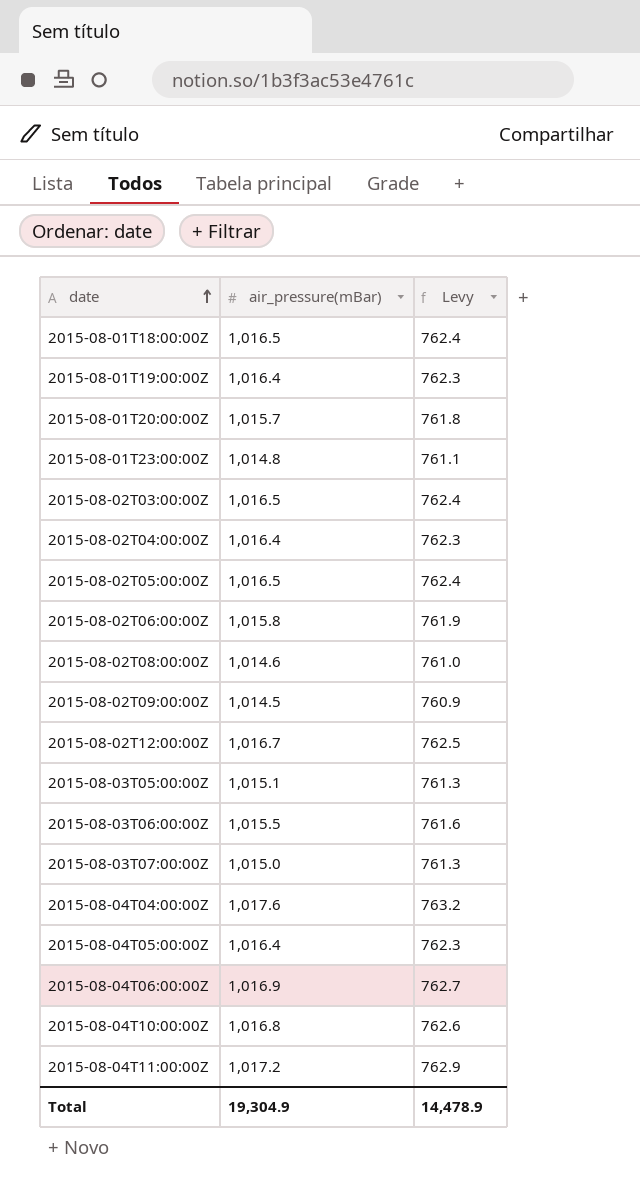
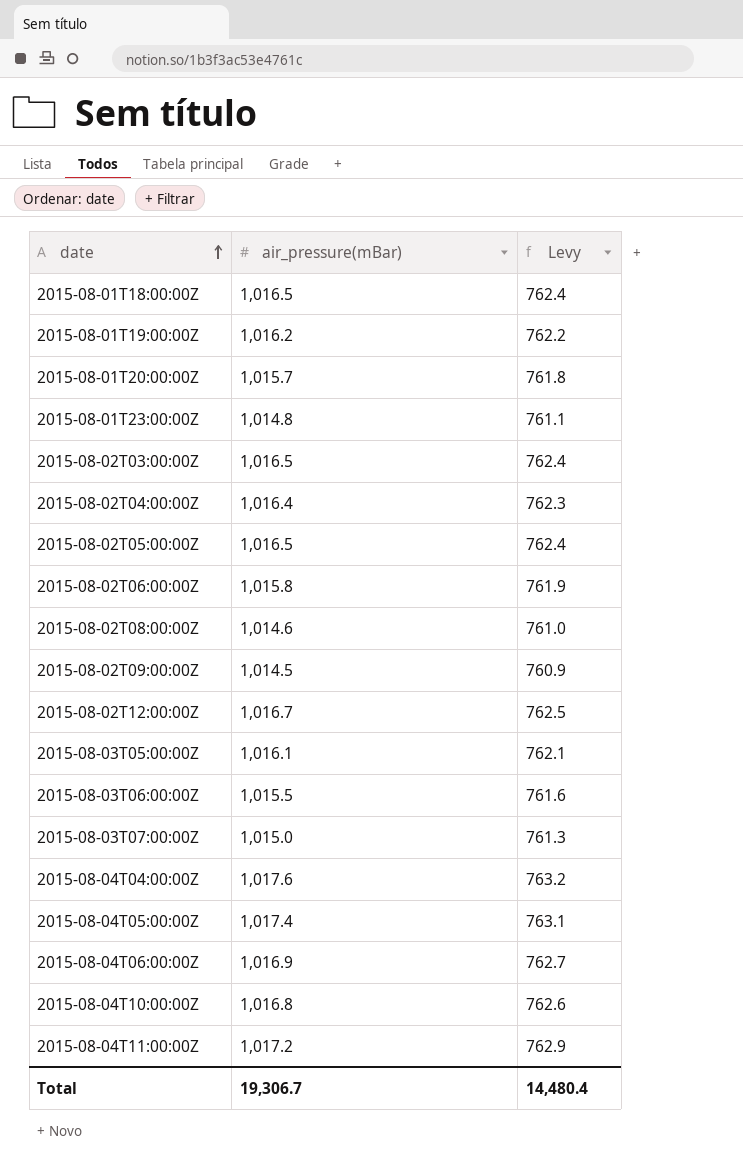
2015-08-01T19:00:00Z | air_pressure(mBar): 1,016.4 -> 1,016.2
2015-08-01T19:00:00Z | Levy: 762.3 -> 762.2
2015-08-03T05:00:00Z | air_pressure(mBar): 1,015.1 -> 1,016.1
2015-08-03T05:00:00Z | Levy: 761.3 -> 762.1
2015-08-04T05:00:00Z | air_pressure(mBar): 1,016.4 -> 1,017.4
2015-08-04T05:00:00Z | Levy: 762.3 -> 763.1
Total | air_pressure(mBar): 19,304.9 -> 19,306.7
Total | Levy: 14,478.9 -> 14,480.4

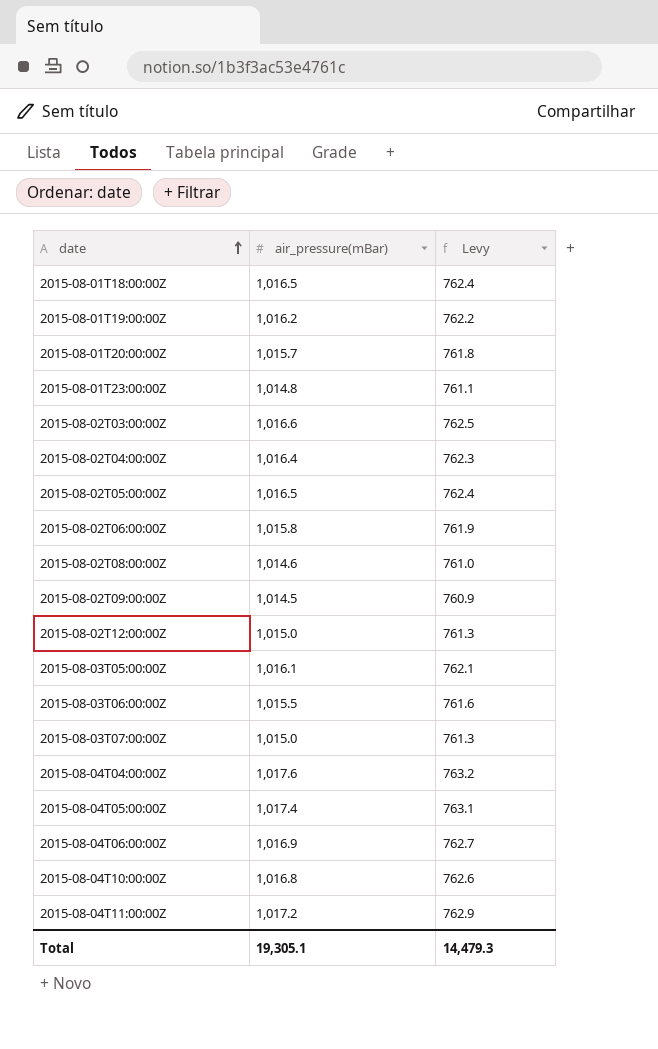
2015-08-02T03:00:00Z | air_pressure(mBar): 1,016.5 -> 1,016.6
2015-08-02T03:00:00Z | Levy: 762.4 -> 762.5
2015-08-02T12:00:00Z | air_pressure(mBar): 1,016.7 -> 1,015.0
2015-08-02T12:00:00Z | Levy: 762.5 -> 761.3
Total | air_pressure(mBar): 19,306.7 -> 19,305.1
Total | Levy: 14,480.4 -> 14,479.3

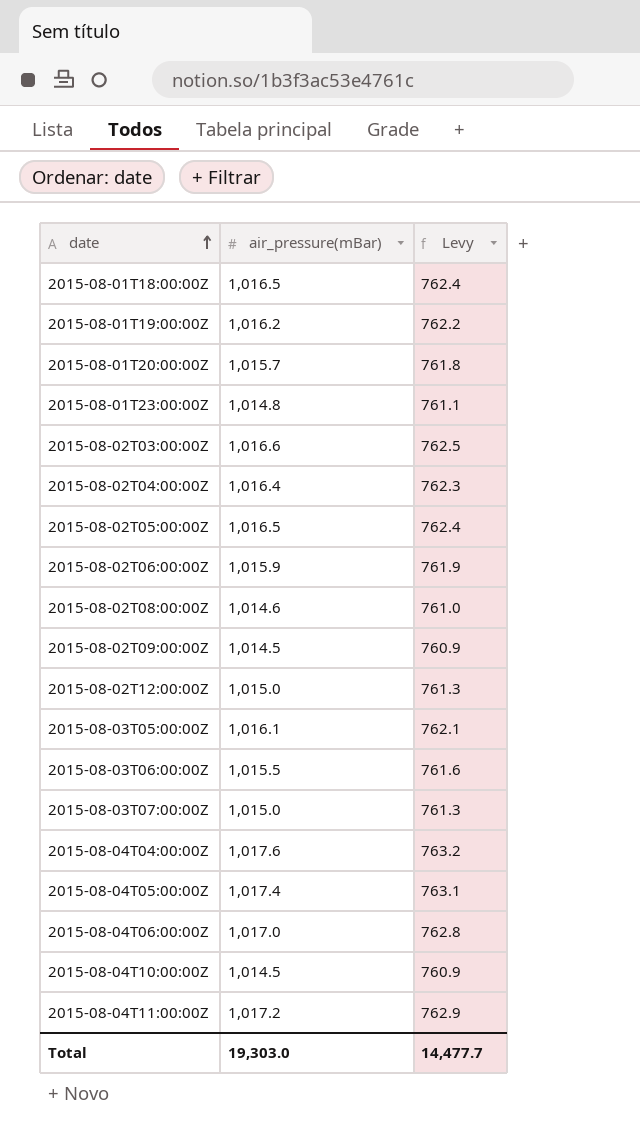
2015-08-02T06:00:00Z | air_pressure(mBar): 1,015.8 -> 1,015.9
2015-08-04T06:00:00Z | air_pressure(mBar): 1,016.9 -> 1,017.0
2015-08-04T06:00:00Z | Levy: 762.7 -> 762.8
2015-08-04T10:00:00Z | air_pressure(mBar): 1,016.8 -> 1,014.5
2015-08-04T10:00:00Z | Levy: 762.6 -> 760.9
Total | air_pressure(mBar): 19,305.1 -> 19,303.0
Total | Levy: 14,479.3 -> 14,477.7

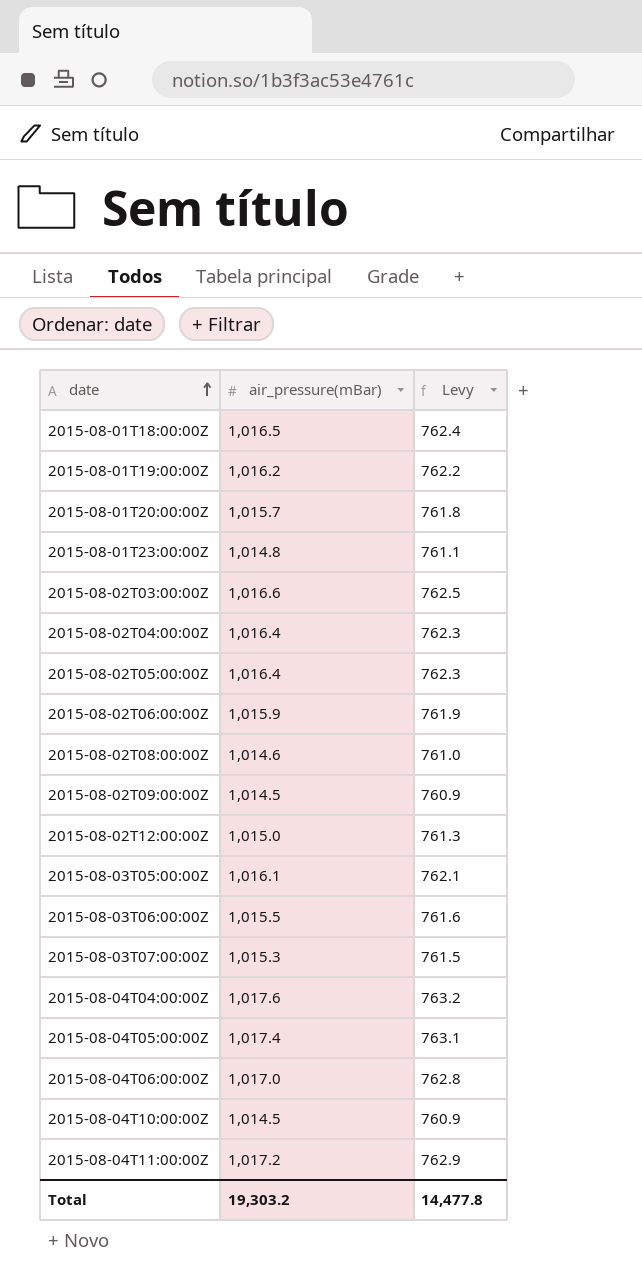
2015-08-02T05:00:00Z | air_pressure(mBar): 1,016.5 -> 1,016.4
2015-08-02T05:00:00Z | Levy: 762.4 -> 762.3
2015-08-03T07:00:00Z | air_pressure(mBar): 1,015.0 -> 1,015.3
2015-08-03T07:00:00Z | Levy: 761.3 -> 761.5
Total | air_pressure(mBar): 19,303.0 -> 19,303.2
Total | Levy: 14,477.7 -> 14,477.8

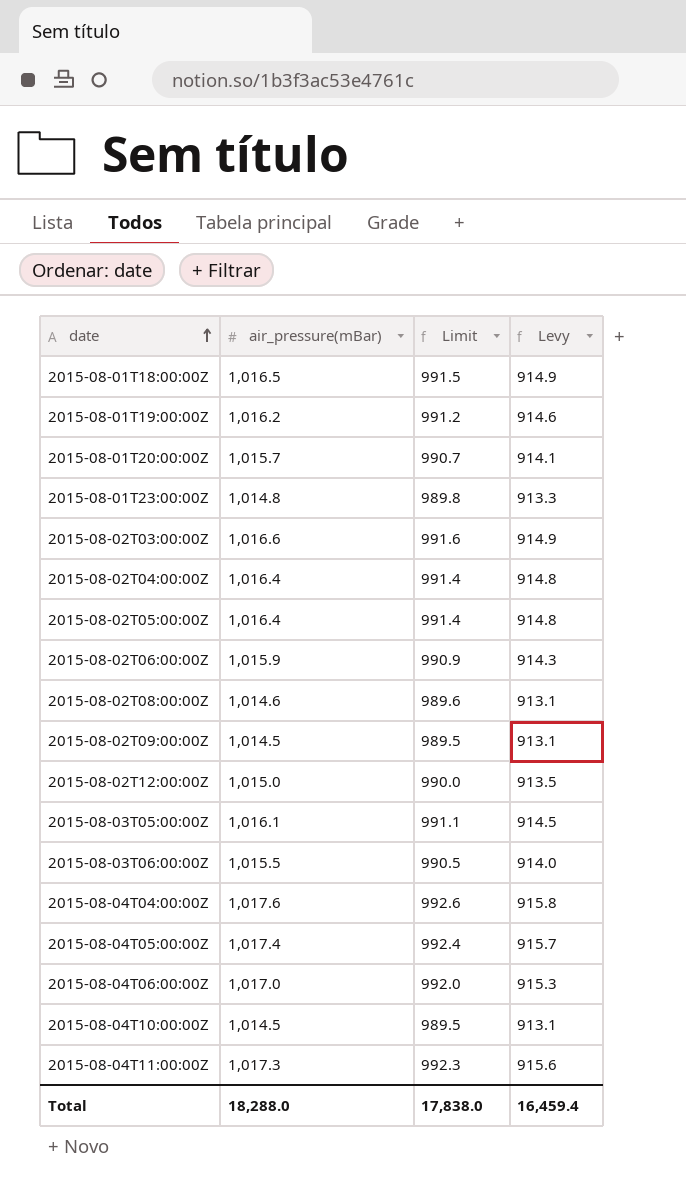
column Limit | formula: none -> [air_pressure(mBar)] - 25
column Levy | formula: [air_pressure(mBar)] * 0.75 -> [air_pressure(mBar)] * 0.9
row 2015-08-03T07:00:00Z: 1,015.3 | 761.5 -> none
2015-08-04T11:00:00Z | air_pressure(mBar): 1,017.2 -> 1,017.3
Total | air_pressure(mBar): 19,303.2 -> 18,288.0
Total | Levy: 14,477.8 -> 16,459.4

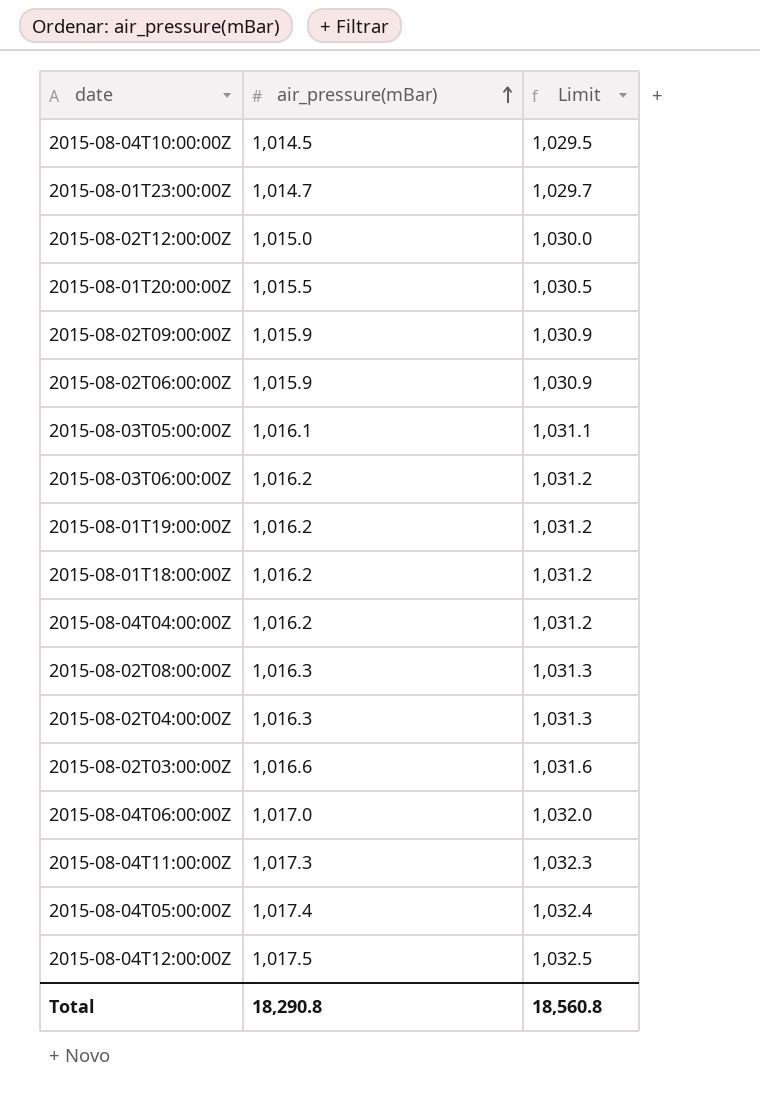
row order: date ascending -> air_pressure(mBar) ascending
column Levy | formula: [air_pressure(mBar)] * 0.9 -> none
column Limit | formula: [air_pressure(mBar)] - 25 -> [air_pressure(mBar)] + 15
row 2015-08-02T05:00:00Z: 1,016.4 | 991.4 | 914.8 -> none
2015-08-01T23:00:00Z | air_pressure(mBar): 1,014.8 -> 1,014.7
2015-08-01T20:00:00Z | air_pressure(mBar): 1,015.7 -> 1,015.5
2015-08-02T09:00:00Z | air_pressure(mBar): 1,014.5 -> 1,015.9
2015-08-03T06:00:00Z | air_pressure(mBar): 1,015.5 -> 1,016.2
2015-08-01T18:00:00Z | air_pressure(mBar): 1,016.5 -> 1,016.2
2015-08-04T04:00:00Z | air_pressure(mBar): 1,017.6 -> 1,016.2
2015-08-02T08:00:00Z | air_pressure(mBar): 1,014.6 -> 1,016.3
2015-08-02T04:00:00Z | air_pressure(mBar): 1,016.4 -> 1,016.3
row 2015-08-04T12:00:00Z: none -> 1,017.5 | 1,032.5
Total | air_pressure(mBar): 18,288.0 -> 18,290.8
Total | Limit: 17,838.0 -> 18,560.8

